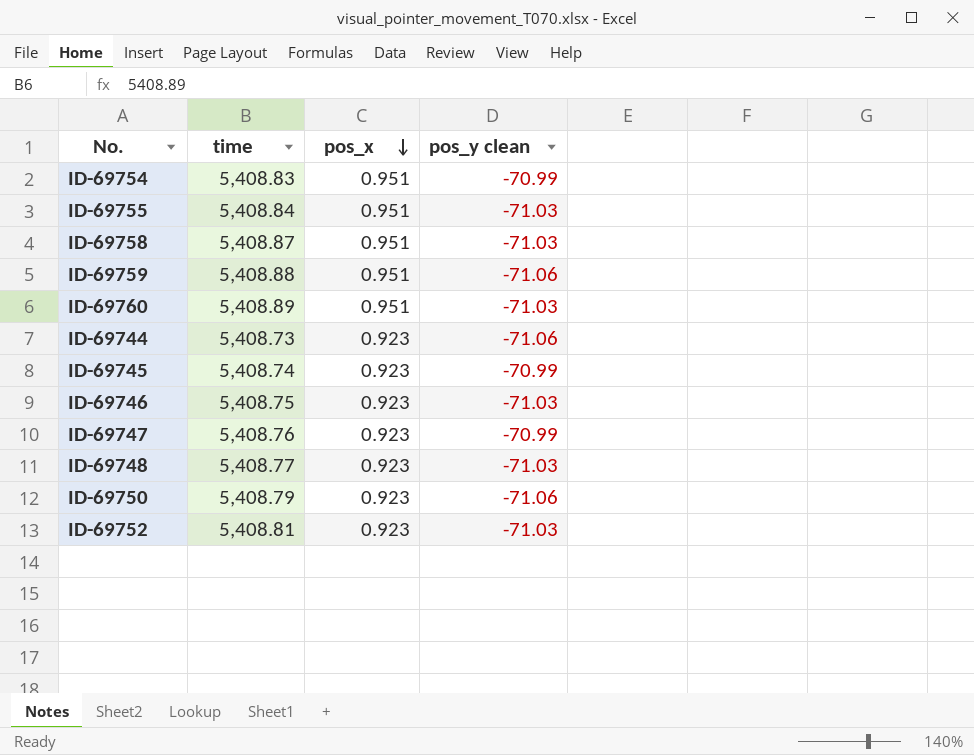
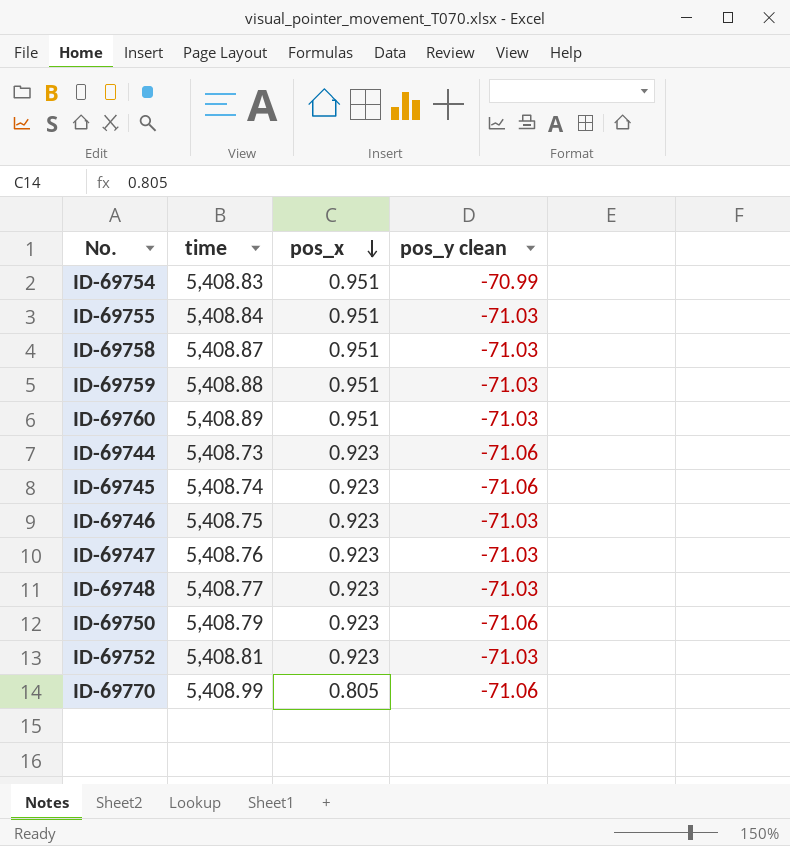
ID-69759 | pos_y clean: -71.06 -> -71.03
ID-69745 | pos_y clean: -70.99 -> -71.06
ID-69747 | pos_y clean: -70.99 -> -71.03
row ID-69770: none -> 5,408.99 | 0.805 | -71.06

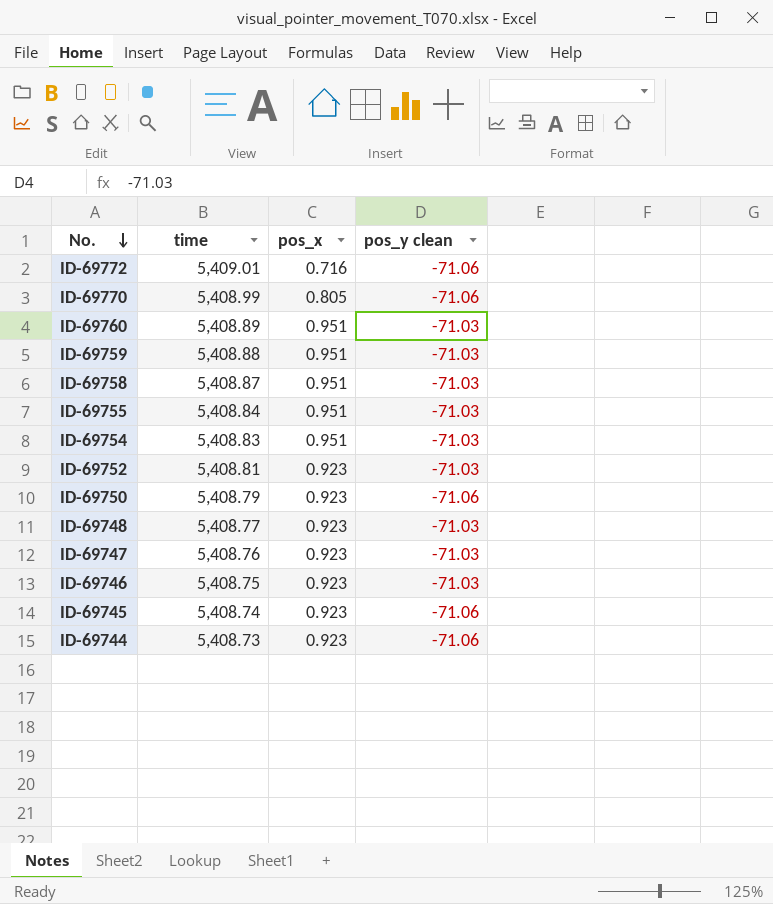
row order: pos_x descending -> No. descending
row ID-69772: none -> 5,409.01 | 0.716 | -71.06
ID-69754 | pos_y clean: -70.99 -> -71.03

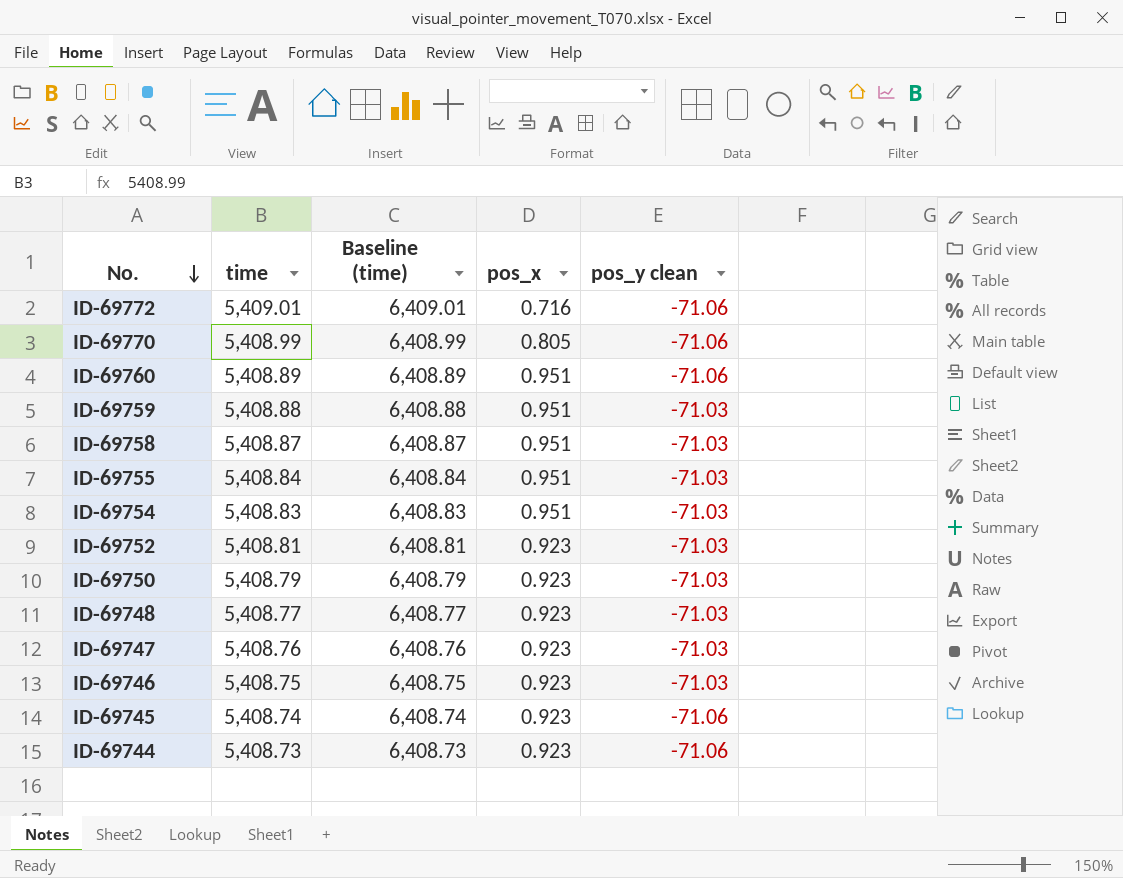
column Baseline (time) | formula: none -> [time] + 1000
ID-69760 | pos_y clean: -71.03 -> -71.06
ID-69750 | pos_y clean: -71.06 -> -71.03

